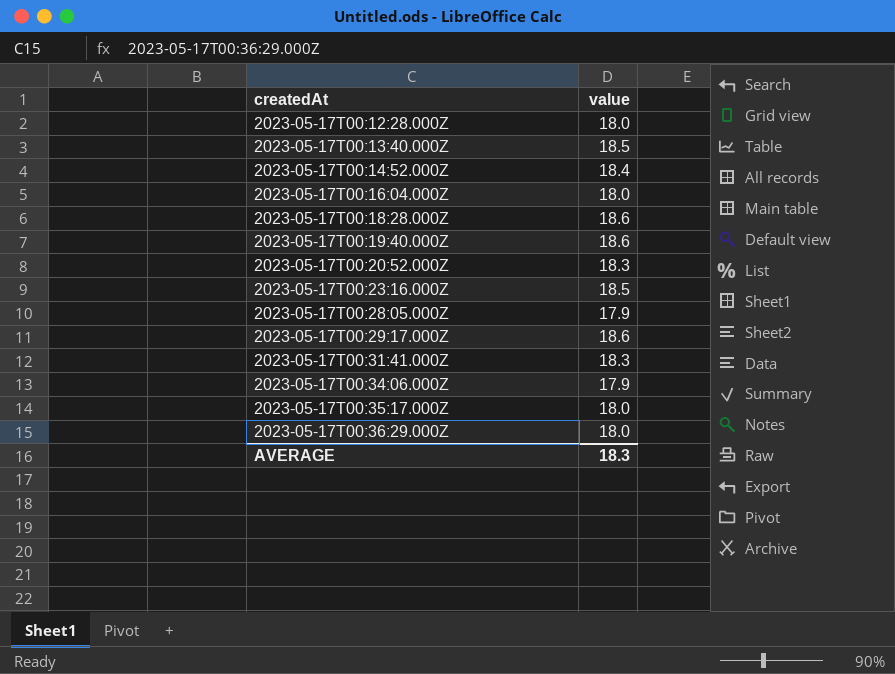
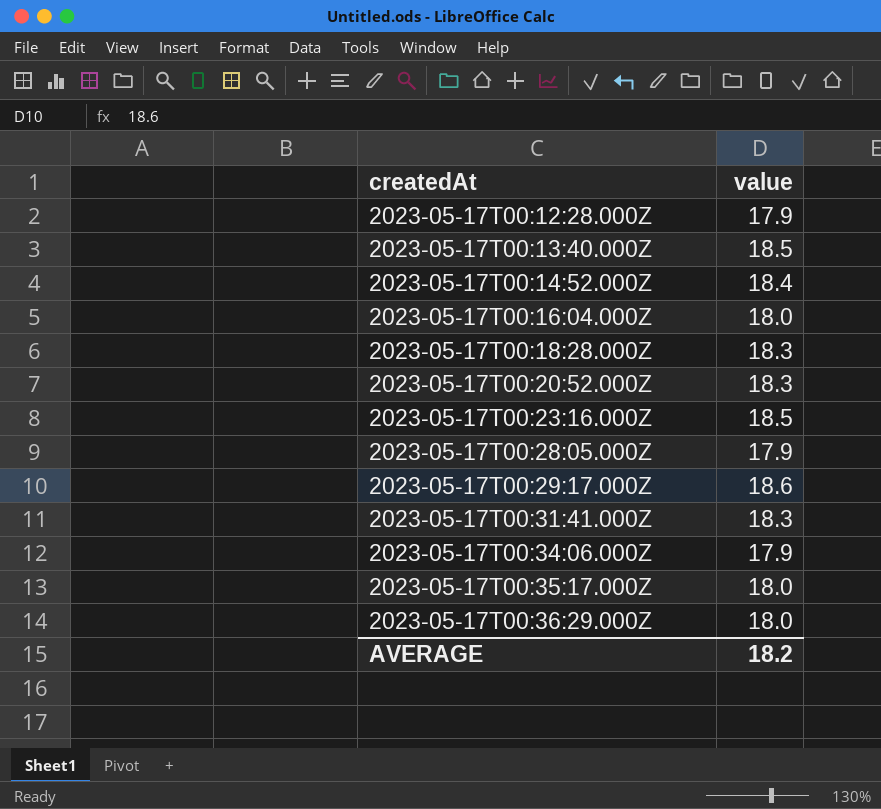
row 2023-05-17T00:19:40.000Z: 18.6 -> none
2023-05-17T00:12:28.000Z | value: 18.0 -> 17.9
2023-05-17T00:18:28.000Z | value: 18.6 -> 18.3
AVERAGE | value: 18.3 -> 18.2

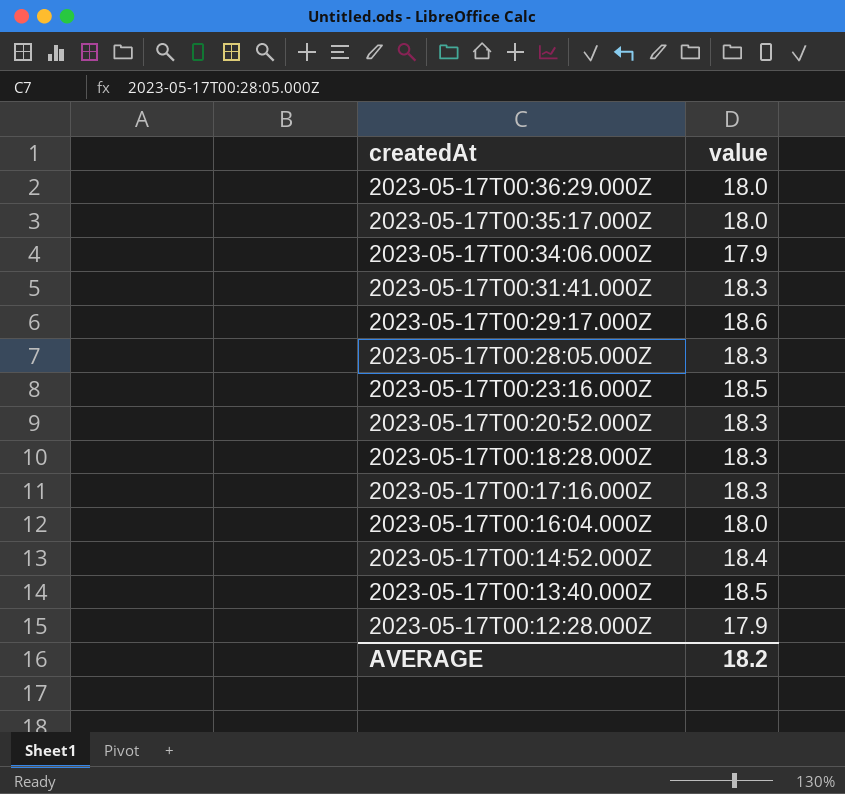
row order: createdAt ascending -> createdAt descending
2023-05-17T00:28:05.000Z | value: 17.9 -> 18.3
row 2023-05-17T00:17:16.000Z: none -> 18.3

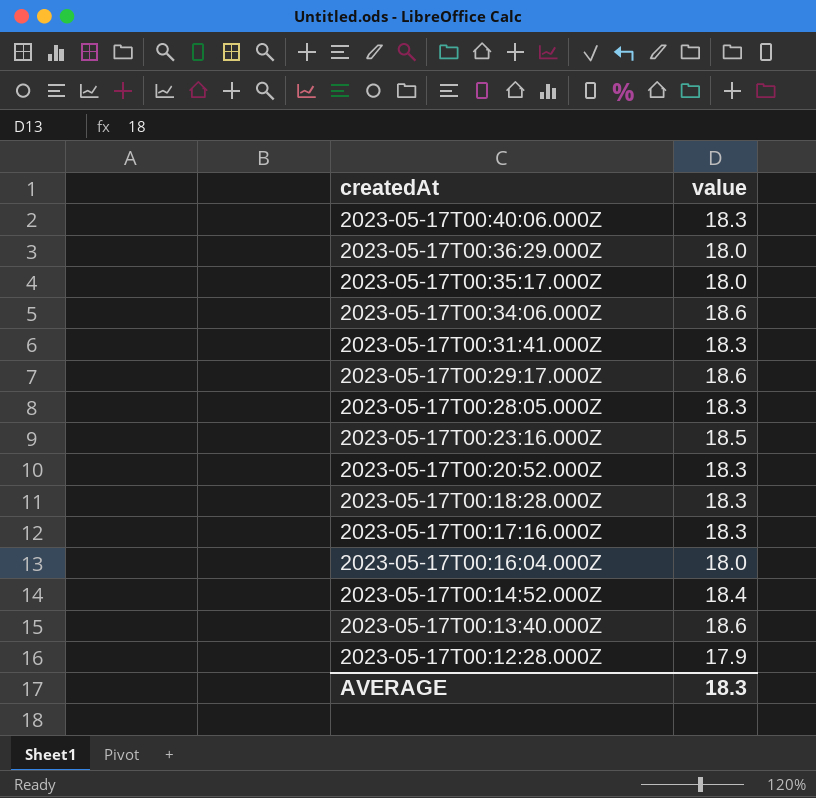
row 2023-05-17T00:40:06.000Z: none -> 18.3
2023-05-17T00:34:06.000Z | value: 17.9 -> 18.6
2023-05-17T00:13:40.000Z | value: 18.5 -> 18.6
AVERAGE | value: 18.2 -> 18.3

